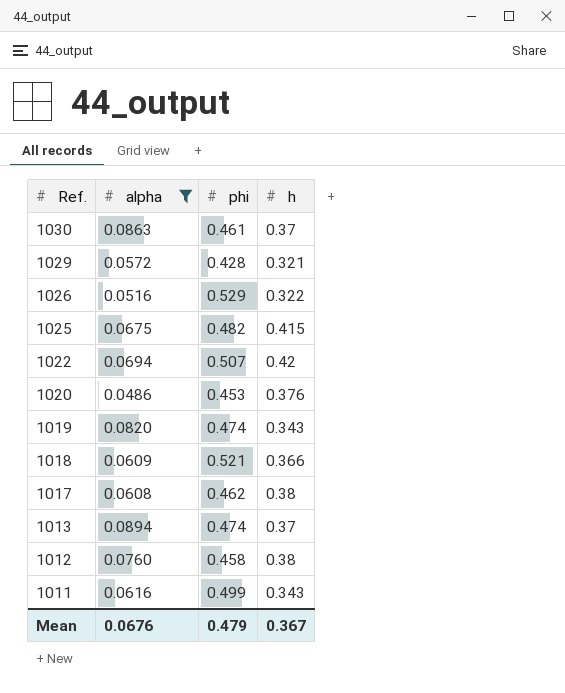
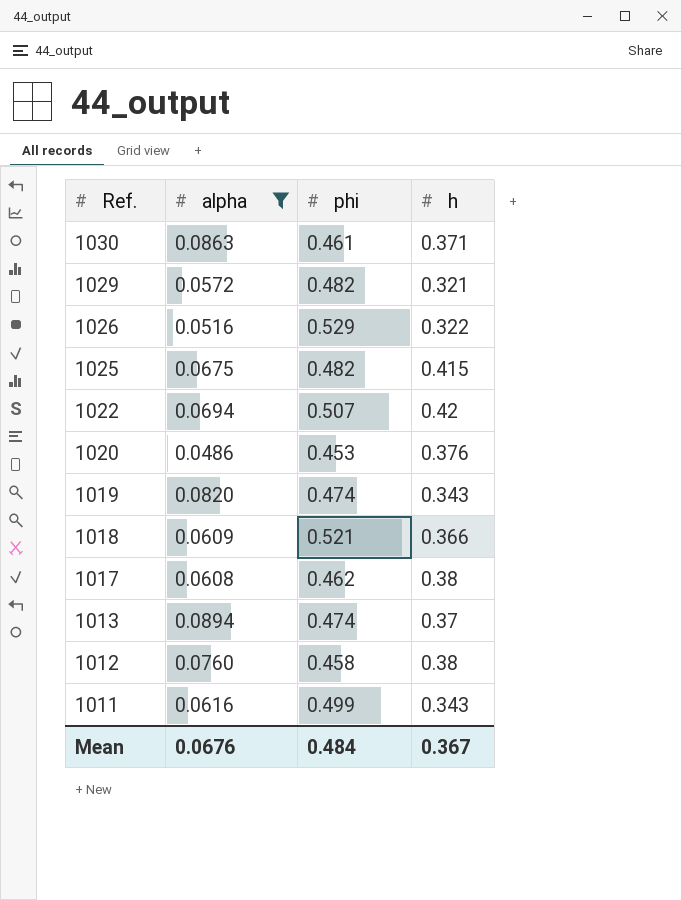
1030 | h: 0.37 -> 0.371
1029 | phi: 0.428 -> 0.482
Mean | phi: 0.479 -> 0.484

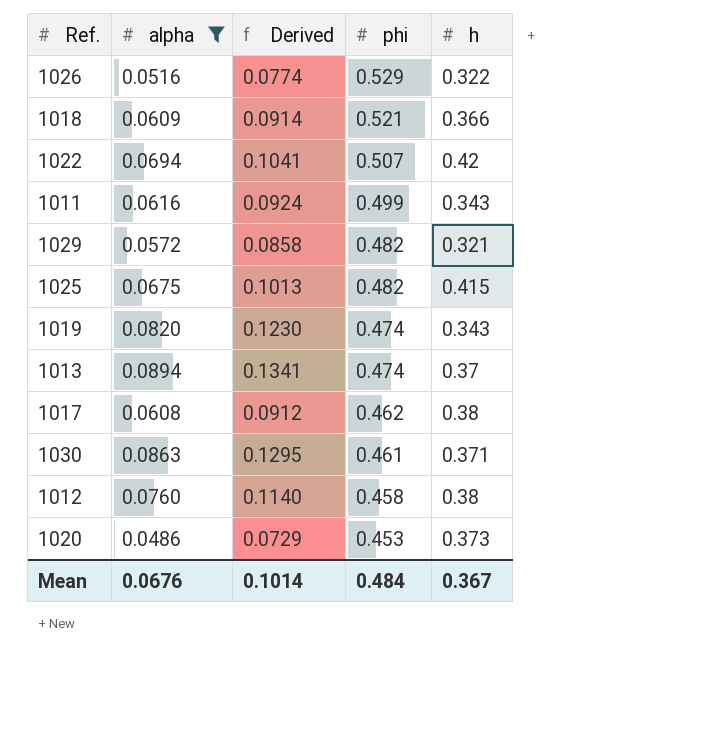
row order: Ref. descending -> phi descending
column Derived | formula: none -> [alpha] * 1.5
1020 | h: 0.376 -> 0.373

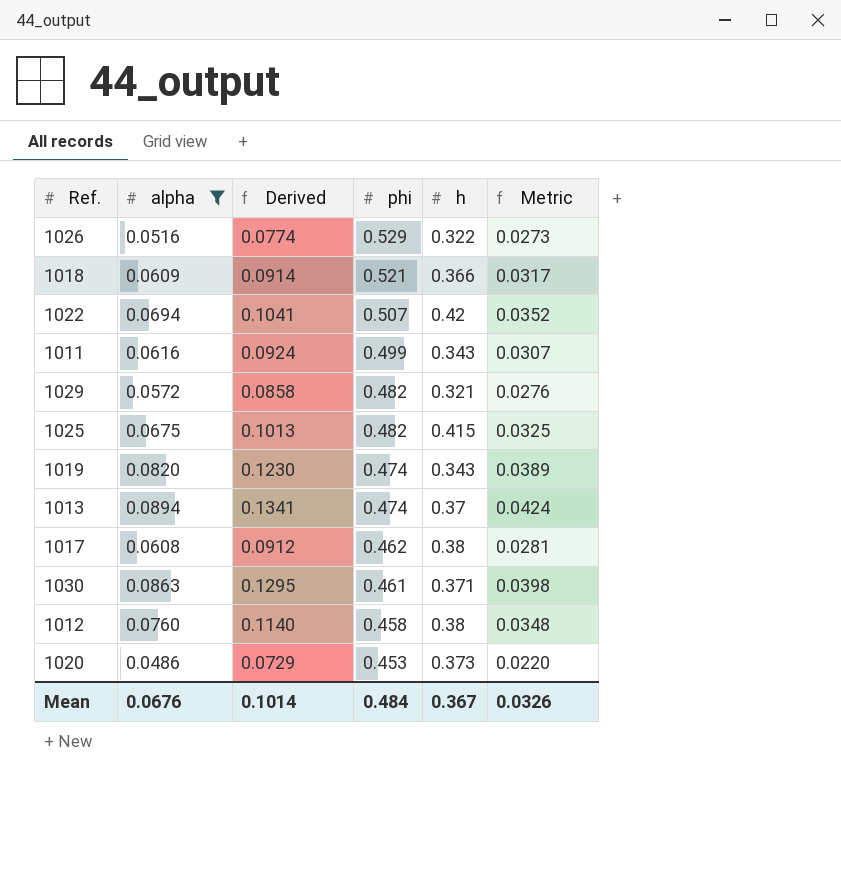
column Metric | formula: none -> [alpha] * [phi]

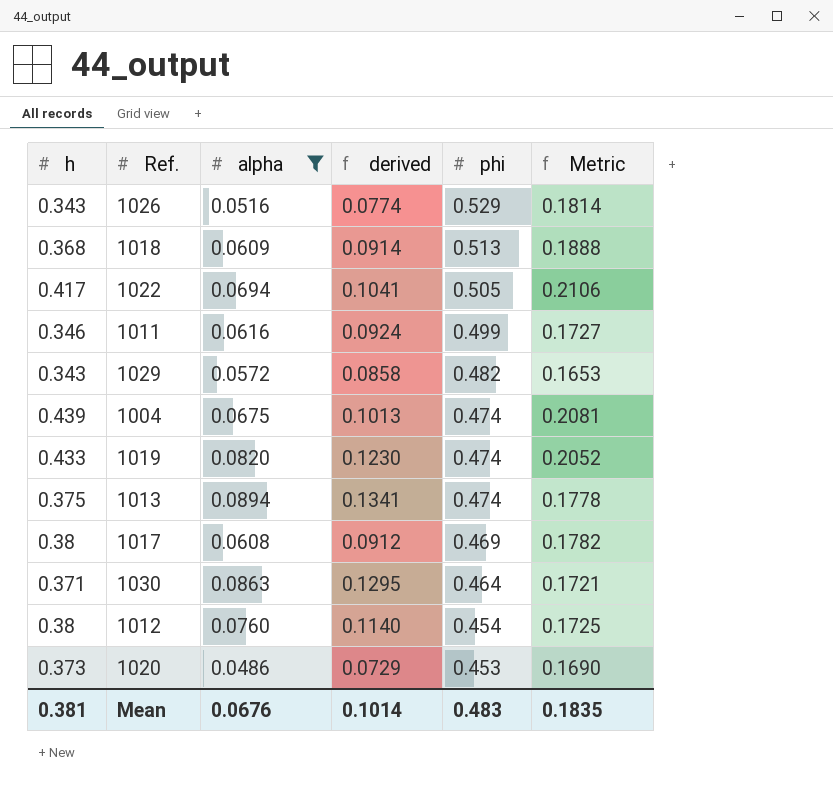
column h | position: 5 -> 1
column name: Derived -> derived
column Metric | formula: [alpha] * [phi] -> [h] * [phi]
row 1025: 0.0675 | 0.1013 | 0.482 | 0.415 | 0.0325 -> none
1026 | h: 0.322 -> 0.343
1018 | h: 0.366 -> 0.368
1018 | phi: 0.521 -> 0.513
1022 | h: 0.42 -> 0.417
1022 | phi: 0.507 -> 0.505
1011 | h: 0.343 -> 0.346
1029 | h: 0.321 -> 0.343
row 1004: none -> 0.439 | 0.0675 | 0.1013 | 0.474 | 0.2081
1019 | h: 0.343 -> 0.433
1013 | h: 0.37 -> 0.375
1017 | phi: 0.462 -> 0.469
1030 | phi: 0.461 -> 0.464
1012 | phi: 0.458 -> 0.454
Mean | h: 0.367 -> 0.381
Mean | phi: 0.484 -> 0.483
Mean | Metric: 0.0326 -> 0.1835

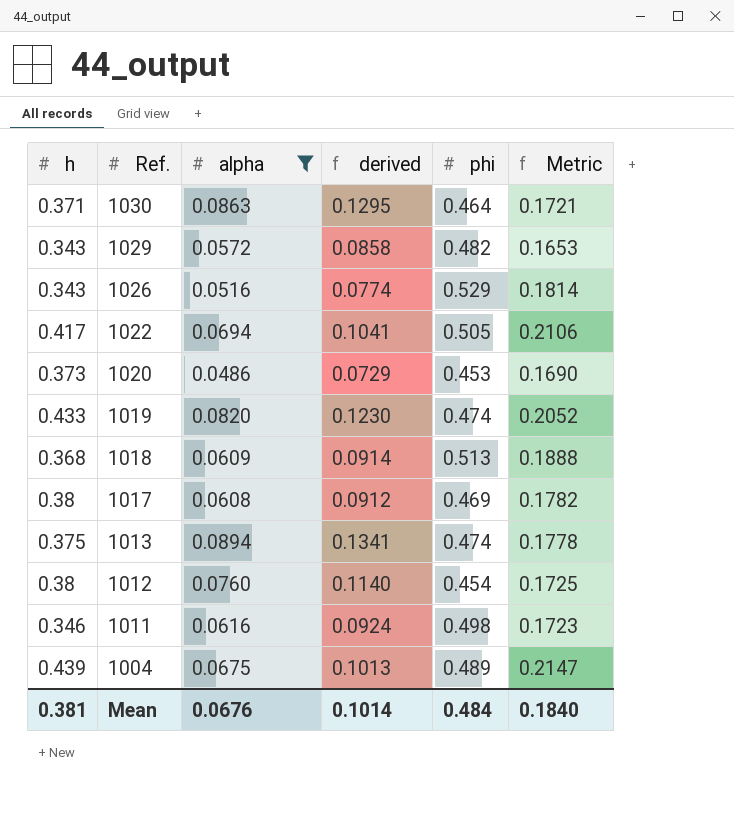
row order: phi descending -> Ref. descending
1011 | phi: 0.499 -> 0.498
1011 | Metric: 0.1727 -> 0.1723
1004 | phi: 0.474 -> 0.489
1004 | Metric: 0.2081 -> 0.2147
Mean | phi: 0.483 -> 0.484
Mean | Metric: 0.1835 -> 0.1840

